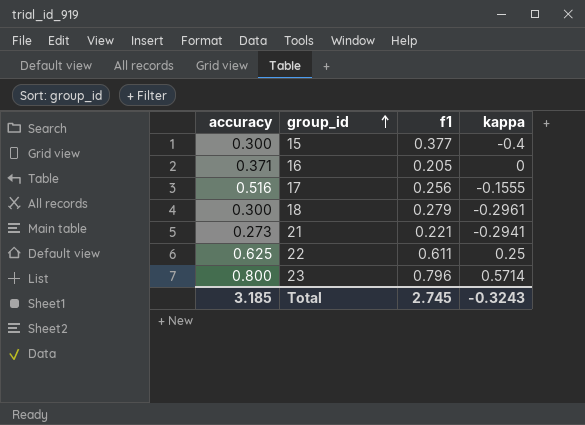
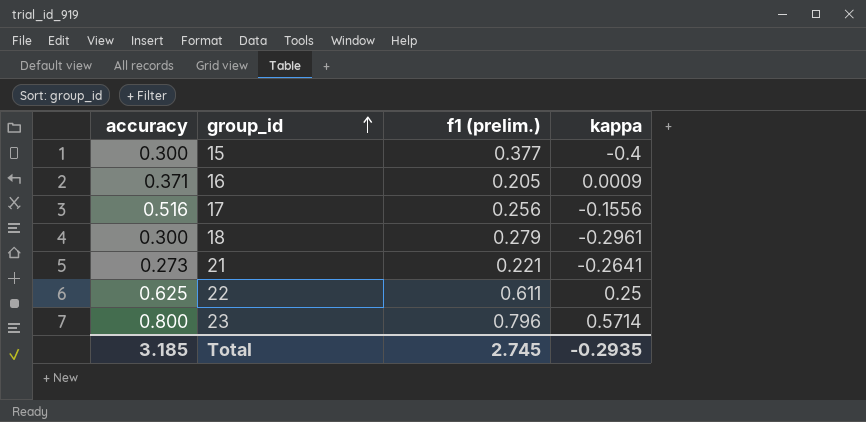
column name: f1 -> f1 (prelim.)
16 | kappa: 0 -> 0.0009
17 | kappa: -0.1555 -> -0.1556
21 | kappa: -0.2941 -> -0.2641
Total | kappa: -0.3243 -> -0.2935

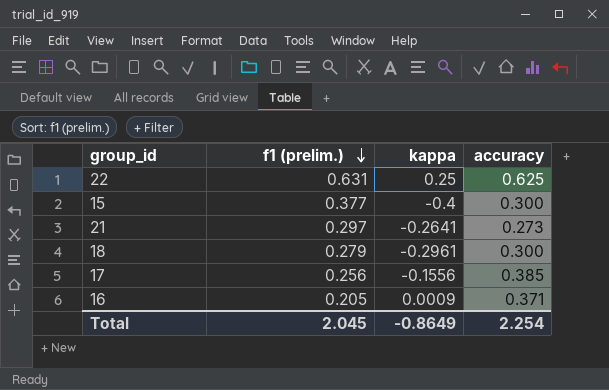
row order: group_id ascending -> f1 (prelim.) descending
column accuracy | position: 1 -> 4
row 23: 0.800 | 0.796 | 0.5714 -> none
22 | f1 (prelim.): 0.611 -> 0.631
21 | f1 (prelim.): 0.221 -> 0.297
17 | accuracy: 0.516 -> 0.385
Total | f1 (prelim.): 2.745 -> 2.045
Total | kappa: -0.2935 -> -0.8649
Total | accuracy: 3.185 -> 2.254

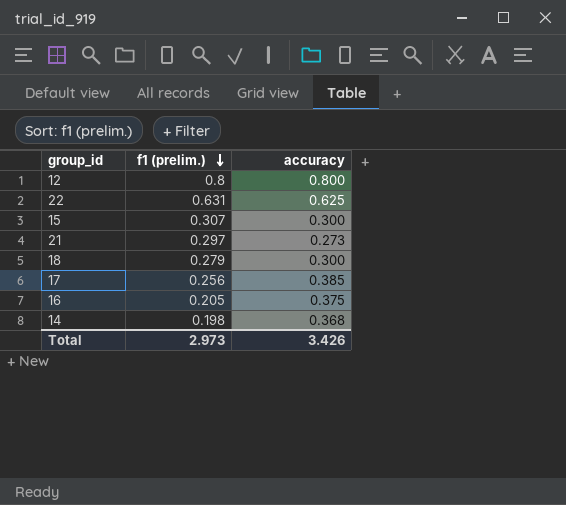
column kappa | position: 3 -> none
row 12: none -> 0.8 | 0.800
15 | f1 (prelim.): 0.377 -> 0.307
16 | accuracy: 0.371 -> 0.375
row 14: none -> 0.198 | 0.368
Total | f1 (prelim.): 2.045 -> 2.973
Total | accuracy: 2.254 -> 3.426

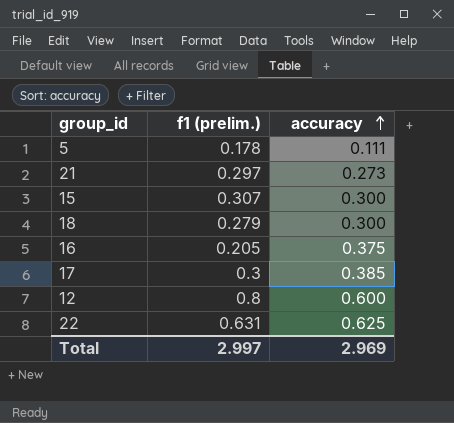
row order: f1 (prelim.) descending -> accuracy ascending
row 14: 0.198 | 0.368 -> none
row 5: none -> 0.178 | 0.111
17 | f1 (prelim.): 0.256 -> 0.3
12 | accuracy: 0.800 -> 0.600
Total | f1 (prelim.): 2.973 -> 2.997
Total | accuracy: 3.426 -> 2.969

